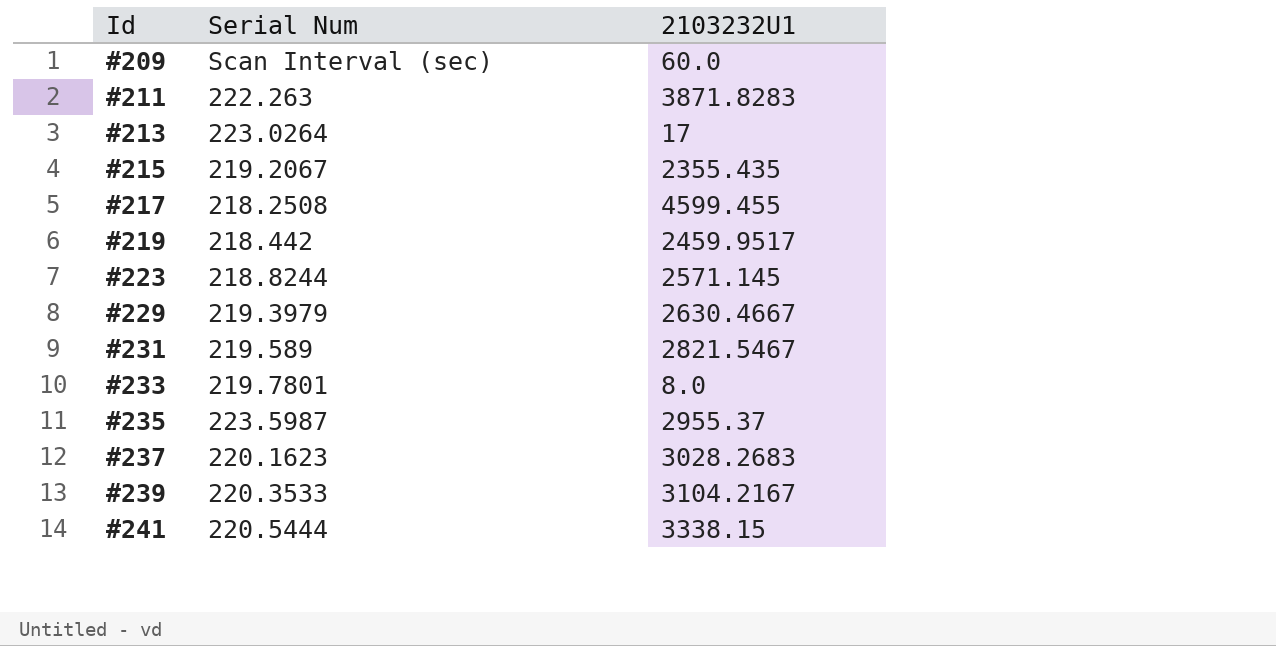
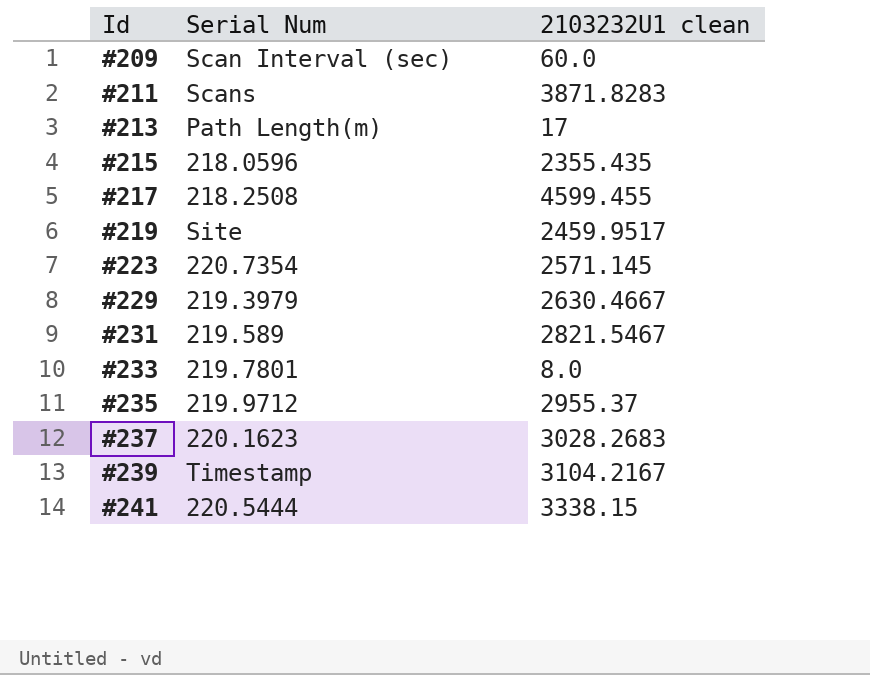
column name: 2103232U1 -> 2103232U1 clean
#211 | Serial Num: 222.263 -> Scans
#213 | Serial Num: 223.0264 -> Path Length(m)
#215 | Serial Num: 219.2067 -> 218.0596
#219 | Serial Num: 218.442 -> Site
#223 | Serial Num: 218.8244 -> 220.7354
#235 | Serial Num: 223.5987 -> 219.9712
#239 | Serial Num: 220.3533 -> Timestamp

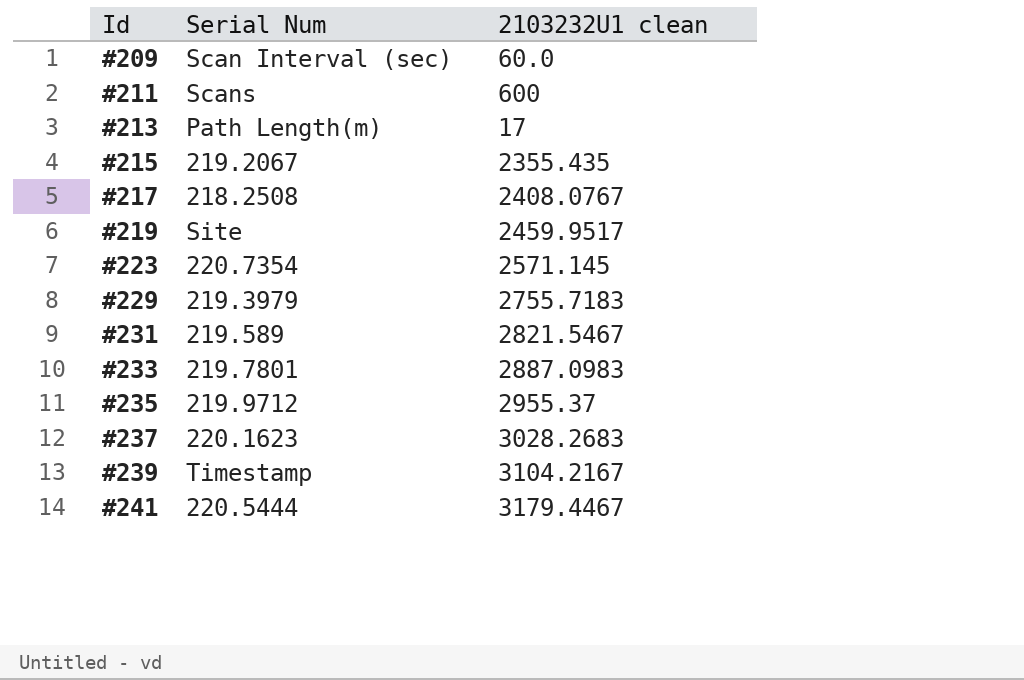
#211 | 2103232U1 clean: 3871.8283 -> 600
#215 | Serial Num: 218.0596 -> 219.2067
#217 | 2103232U1 clean: 4599.455 -> 2408.0767
#229 | 2103232U1 clean: 2630.4667 -> 2755.7183
#233 | 2103232U1 clean: 8.0 -> 2887.0983
#241 | 2103232U1 clean: 3338.15 -> 3179.4467

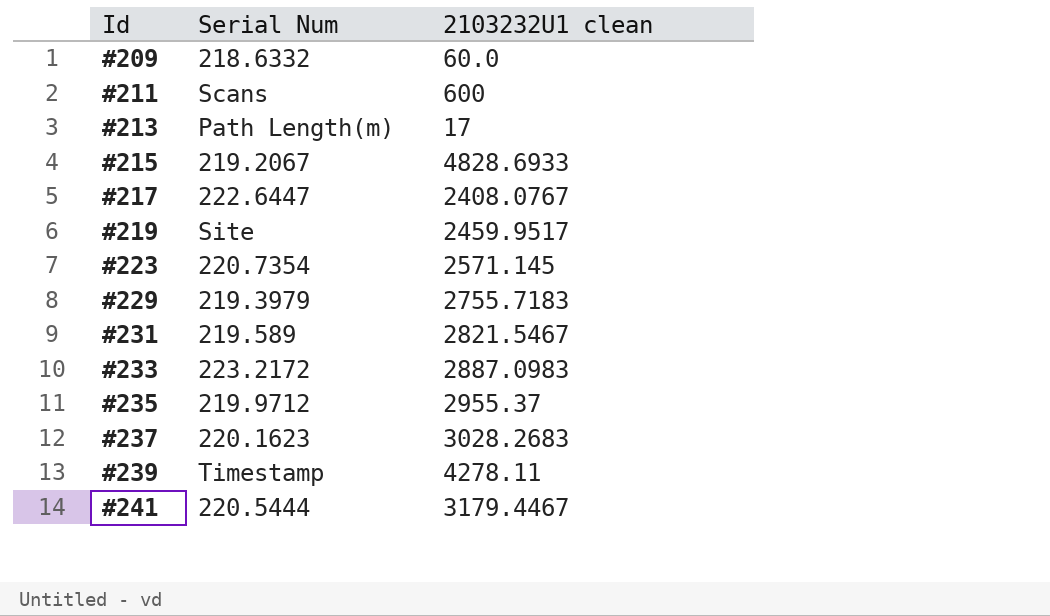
#209 | Serial Num: Scan Interval (sec) -> 218.6332
#215 | 2103232U1 clean: 2355.435 -> 4828.6933
#217 | Serial Num: 218.2508 -> 222.6447
#233 | Serial Num: 219.7801 -> 223.2172
#239 | 2103232U1 clean: 3104.2167 -> 4278.11

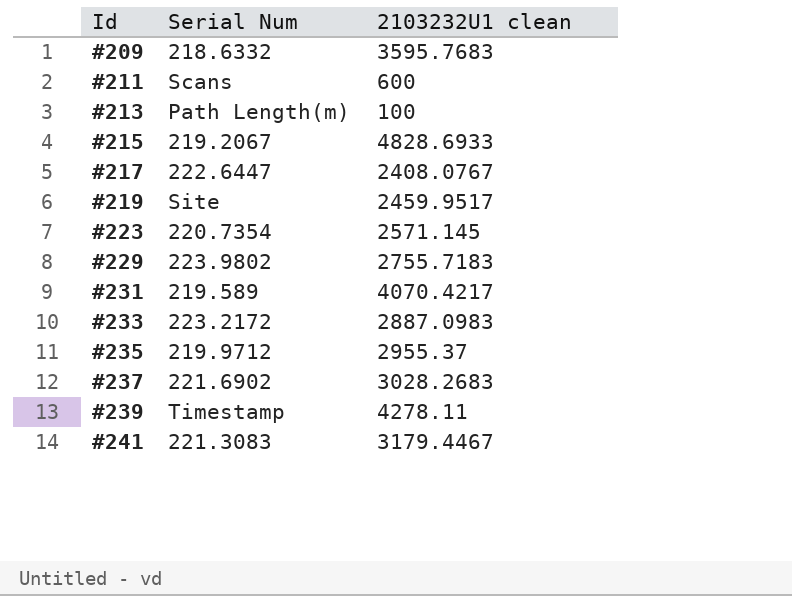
#209 | 2103232U1 clean: 60.0 -> 3595.7683
#213 | 2103232U1 clean: 17 -> 100
#229 | Serial Num: 219.3979 -> 223.9802
#231 | 2103232U1 clean: 2821.5467 -> 4070.4217
#237 | Serial Num: 220.1623 -> 221.6902
#241 | Serial Num: 220.5444 -> 221.3083

